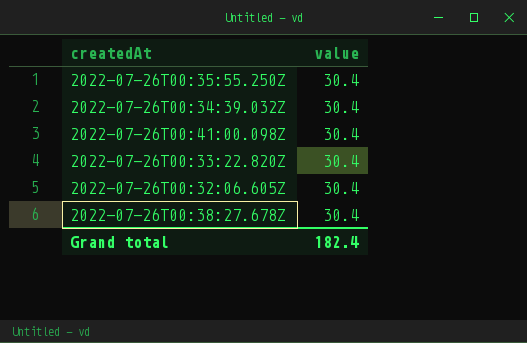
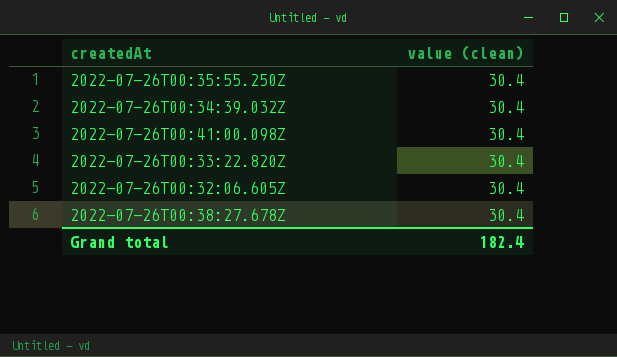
column name: value -> value (clean)

